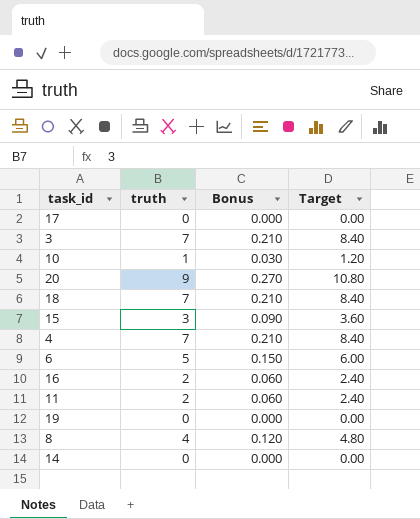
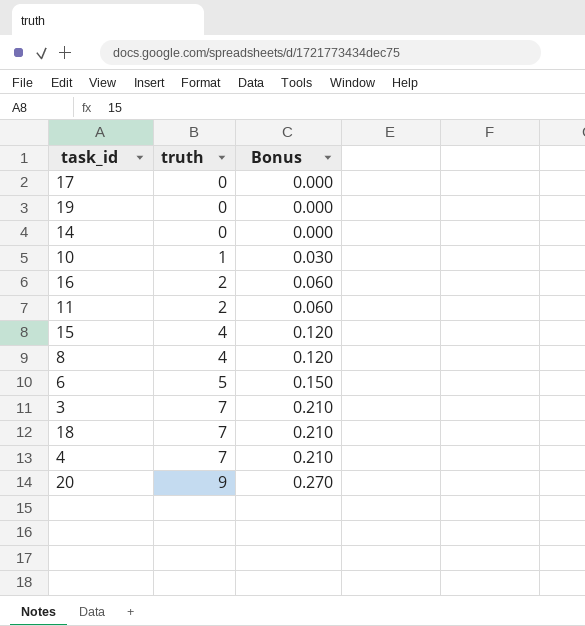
row order: none -> truth ascending
column Target | formula: [truth] * 1.2 -> none
15 | truth: 3 -> 4
15 | Bonus: 0.090 -> 0.120

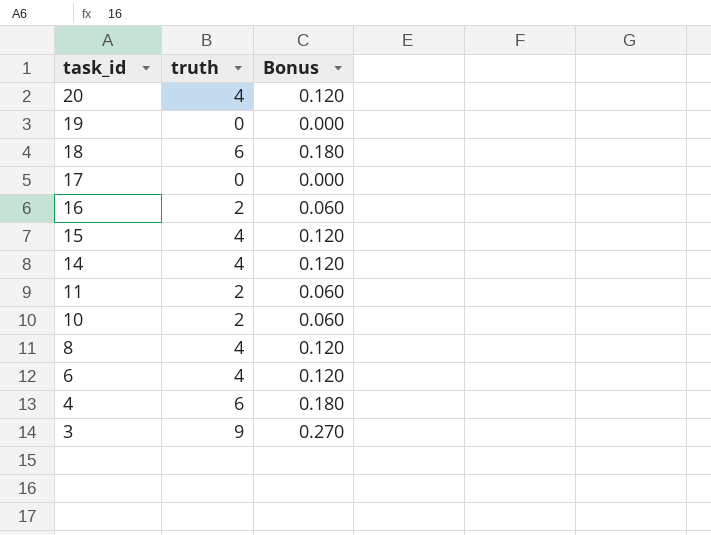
row order: truth ascending -> task_id descending
20 | truth: 9 -> 4
20 | Bonus: 0.270 -> 0.120
18 | truth: 7 -> 6
18 | Bonus: 0.210 -> 0.180
14 | truth: 0 -> 4
14 | Bonus: 0.000 -> 0.120
10 | truth: 1 -> 2
10 | Bonus: 0.030 -> 0.060
6 | truth: 5 -> 4
6 | Bonus: 0.150 -> 0.120
4 | truth: 7 -> 6
4 | Bonus: 0.210 -> 0.180
3 | truth: 7 -> 9
3 | Bonus: 0.210 -> 0.270

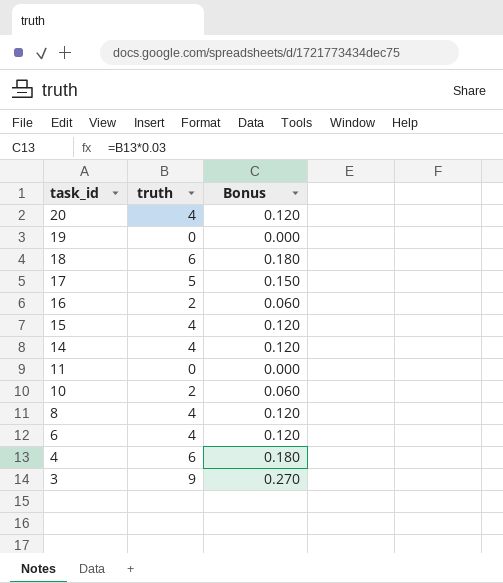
17 | truth: 0 -> 5
17 | Bonus: 0.000 -> 0.150
11 | truth: 2 -> 0
11 | Bonus: 0.060 -> 0.000

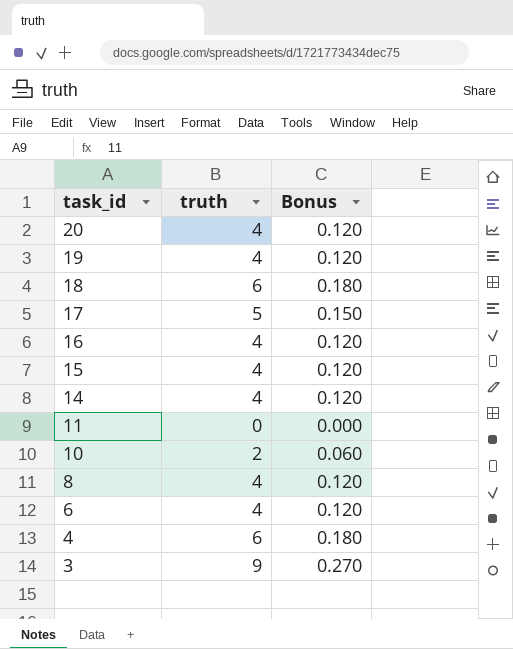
19 | truth: 0 -> 4
19 | Bonus: 0.000 -> 0.120
16 | truth: 2 -> 4
16 | Bonus: 0.060 -> 0.120

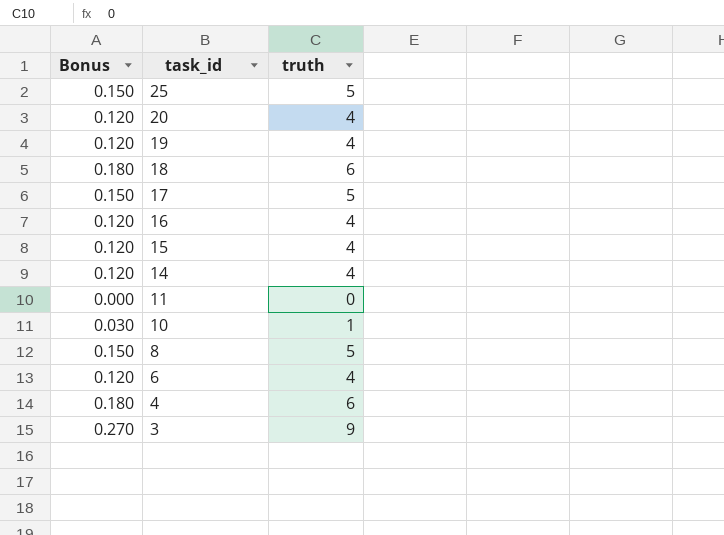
column Bonus | position: 3 -> 1
row 25: none -> 0.150 | 5
10 | Bonus: 0.060 -> 0.030
10 | truth: 2 -> 1
8 | Bonus: 0.120 -> 0.150
8 | truth: 4 -> 5

